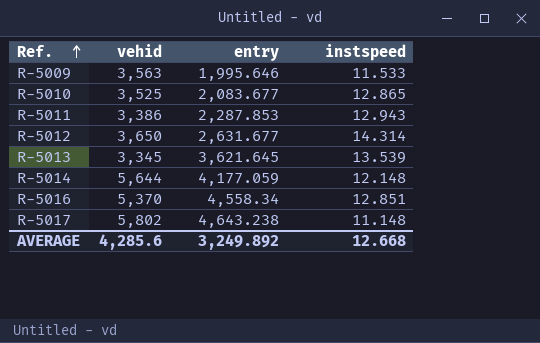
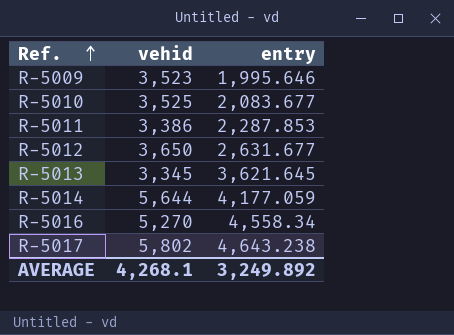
column instspeed | position: 4 -> none
R-5009 | vehid: 3,563 -> 3,523
R-5016 | vehid: 5,370 -> 5,270
AVERAGE | vehid: 4,285.6 -> 4,268.1

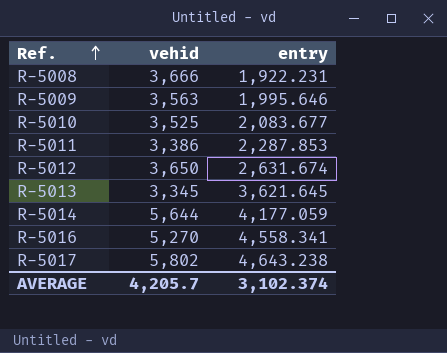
row R-5008: none -> 3,666 | 1,922.231
R-5009 | vehid: 3,523 -> 3,563
R-5012 | entry: 2,631.677 -> 2,631.674
R-5016 | entry: 4,558.34 -> 4,558.341
AVERAGE | vehid: 4,268.1 -> 4,205.7
AVERAGE | entry: 3,249.892 -> 3,102.374

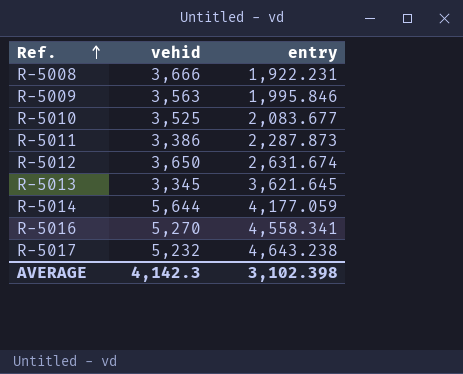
R-5009 | entry: 1,995.646 -> 1,995.846
R-5011 | entry: 2,287.853 -> 2,287.873
R-5017 | vehid: 5,802 -> 5,232
AVERAGE | vehid: 4,205.7 -> 4,142.3
AVERAGE | entry: 3,102.374 -> 3,102.398

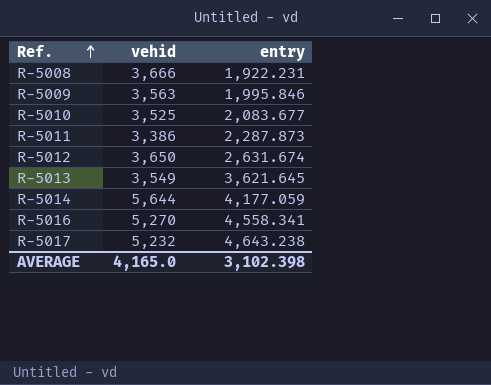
R-5013 | vehid: 3,345 -> 3,549
AVERAGE | vehid: 4,142.3 -> 4,165.0

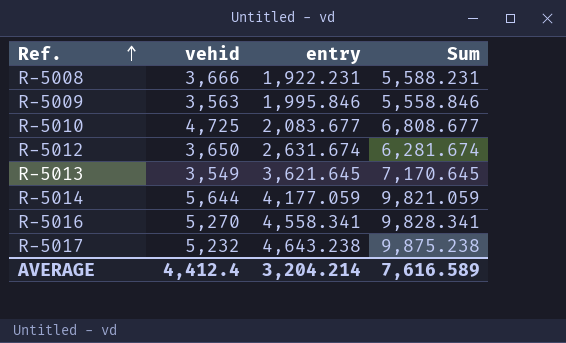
column Sum | formula: none -> [vehid] + [entry]
row R-5011: 3,386 | 2,287.873 -> none
R-5010 | vehid: 3,525 -> 4,725
AVERAGE | vehid: 4,165.0 -> 4,412.4
AVERAGE | entry: 3,102.398 -> 3,204.214

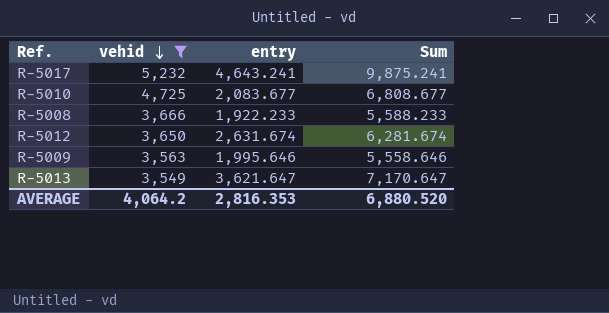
filter: none -> vehid <= 5,232
row order: Ref. ascending -> vehid descending
R-5017 | entry: 4,643.238 -> 4,643.241
R-5017 | Sum: 9,875.238 -> 9,875.241
R-5008 | entry: 1,922.231 -> 1,922.233
R-5008 | Sum: 5,588.231 -> 5,588.233
R-5009 | entry: 1,995.846 -> 1,995.646
R-5009 | Sum: 5,558.846 -> 5,558.646
R-5013 | entry: 3,621.645 -> 3,621.647
R-5013 | Sum: 7,170.645 -> 7,170.647
AVERAGE | vehid: 4,412.4 -> 4,064.2
AVERAGE | entry: 3,204.214 -> 2,816.353
AVERAGE | Sum: 7,616.589 -> 6,880.520

